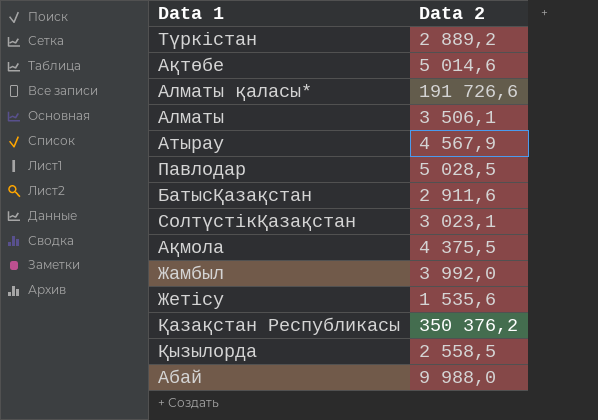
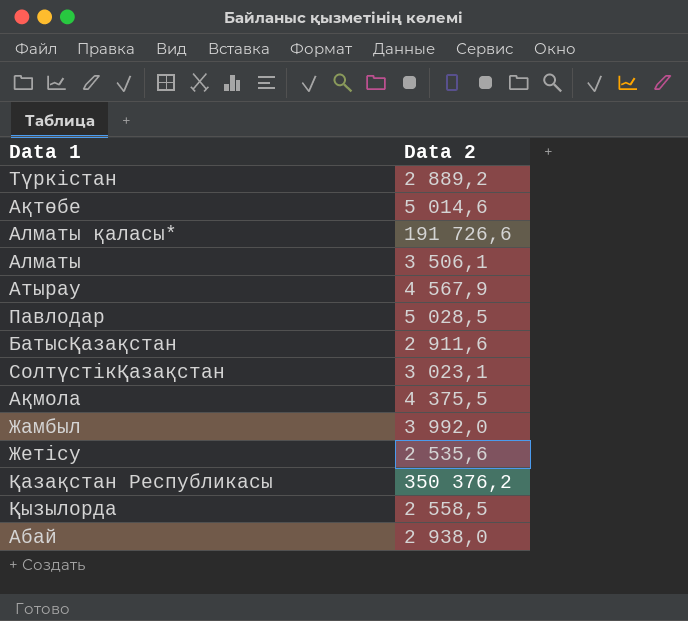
Жетісу | Data 2: 1 535,6 -> 2 535,6
Абай | Data 2: 9 988,0 -> 2 938,0

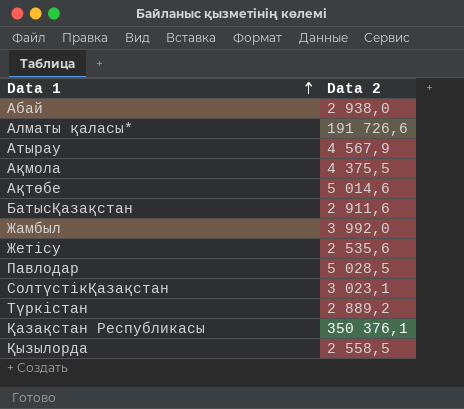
row order: none -> Data 1 ascending
row Алматы: 3 506,1 -> none
Қазақстан Республикасы | Data 2: 350 376,2 -> 350 376,1

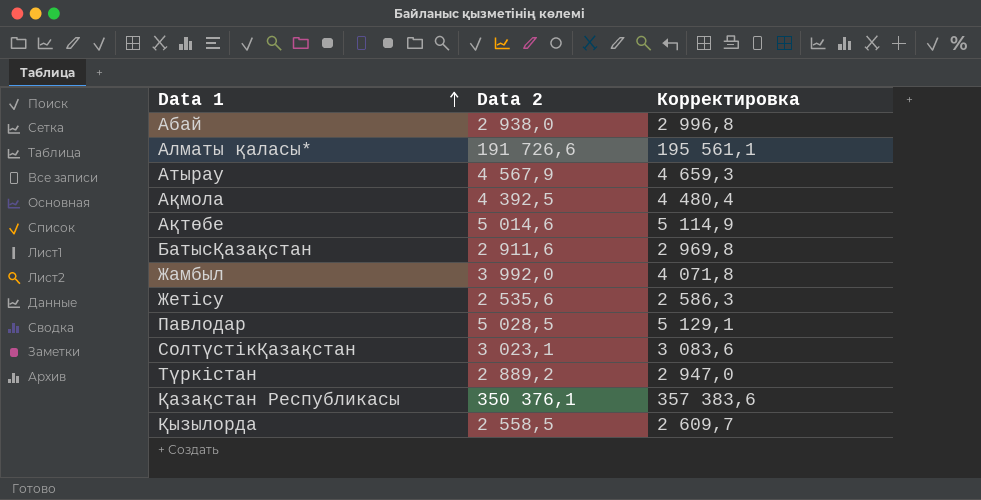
column Корректировка | formula: none -> [Data 2] * 1,02
Ақмола | Data 2: 4 375,5 -> 4 392,5

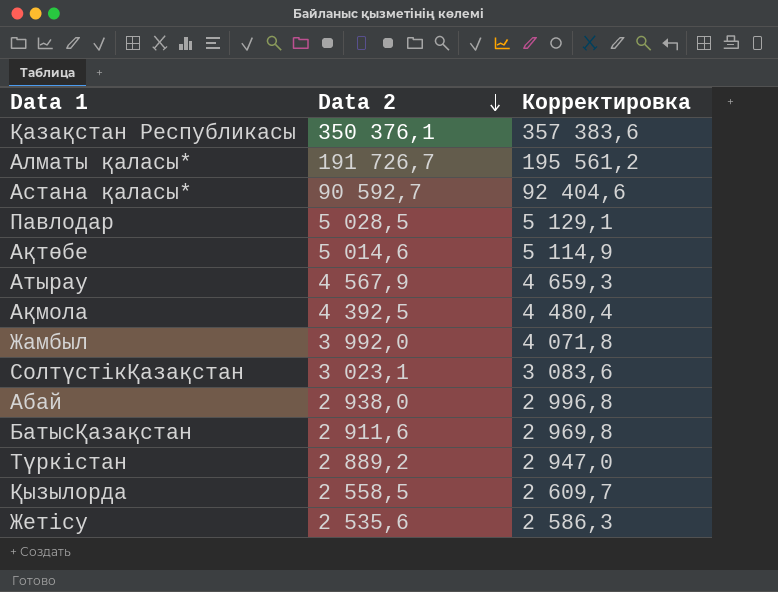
row order: Data 1 ascending -> Data 2 descending
Алматы қаласы* | Data 2: 191 726,6 -> 191 726,7
Алматы қаласы* | Корректировка: 195 561,1 -> 195 561,2
row Астана қаласы*: none -> 90 592,7 | 92 404,6

